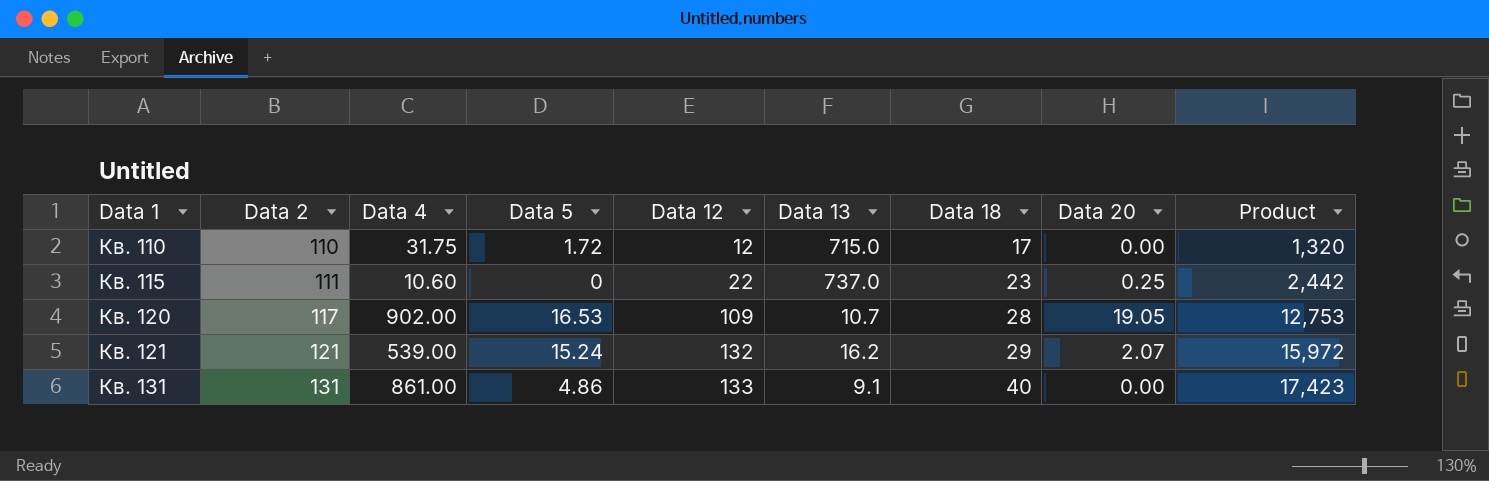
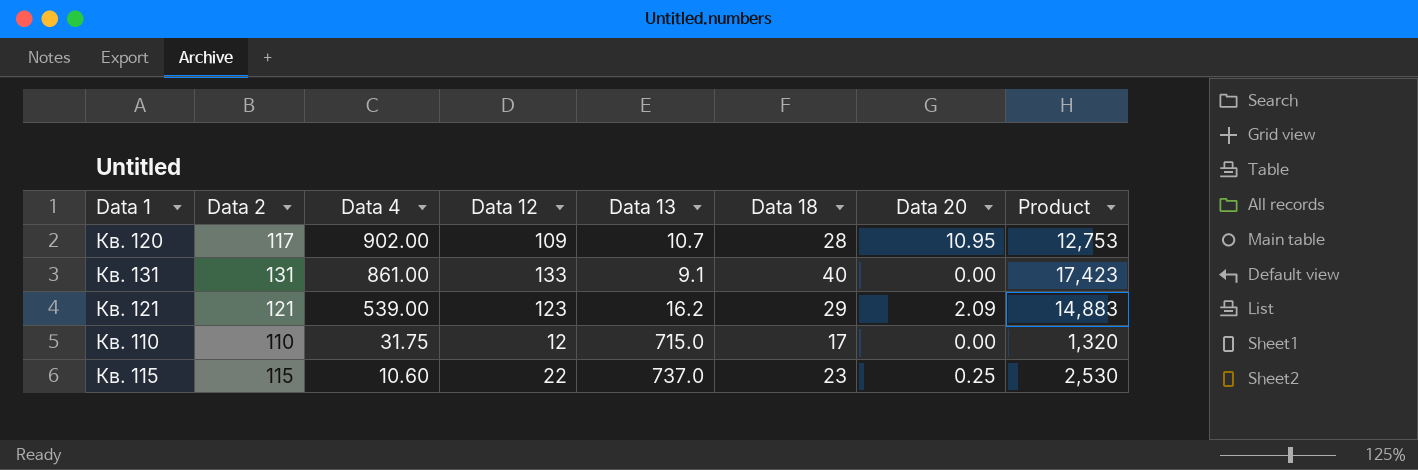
row order: Data 1 ascending -> Data 4 descending
column Data 5 | position: 4 -> none
Кв. 120 | Data 20: 19.05 -> 10.95
Кв. 121 | Data 12: 132 -> 123
Кв. 121 | Data 20: 2.07 -> 2.09
Кв. 121 | Product: 15,972 -> 14,883
Кв. 115 | Data 2: 111 -> 115
Кв. 115 | Product: 2,442 -> 2,530

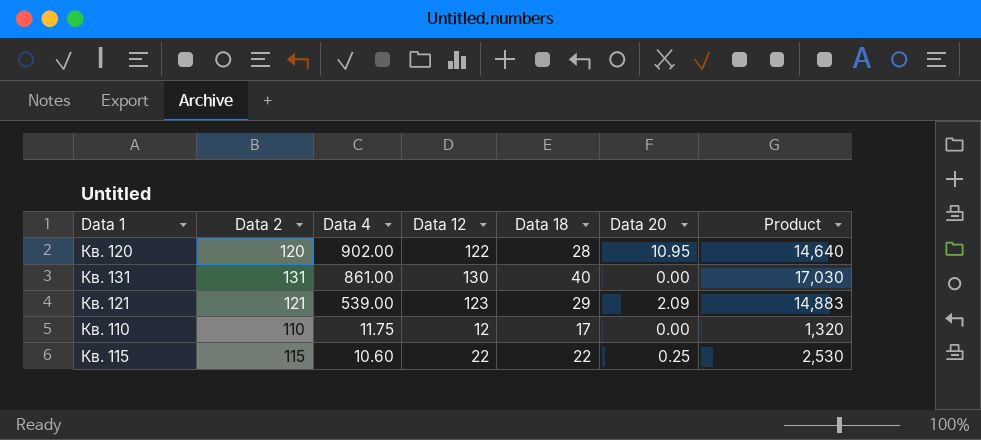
column Data 13 | position: 5 -> none
Кв. 120 | Data 2: 117 -> 120
Кв. 120 | Data 12: 109 -> 122
Кв. 120 | Product: 12,753 -> 14,640
Кв. 131 | Data 12: 133 -> 130
Кв. 131 | Product: 17,423 -> 17,030
Кв. 110 | Data 4: 31.75 -> 11.75
Кв. 115 | Data 18: 23 -> 22

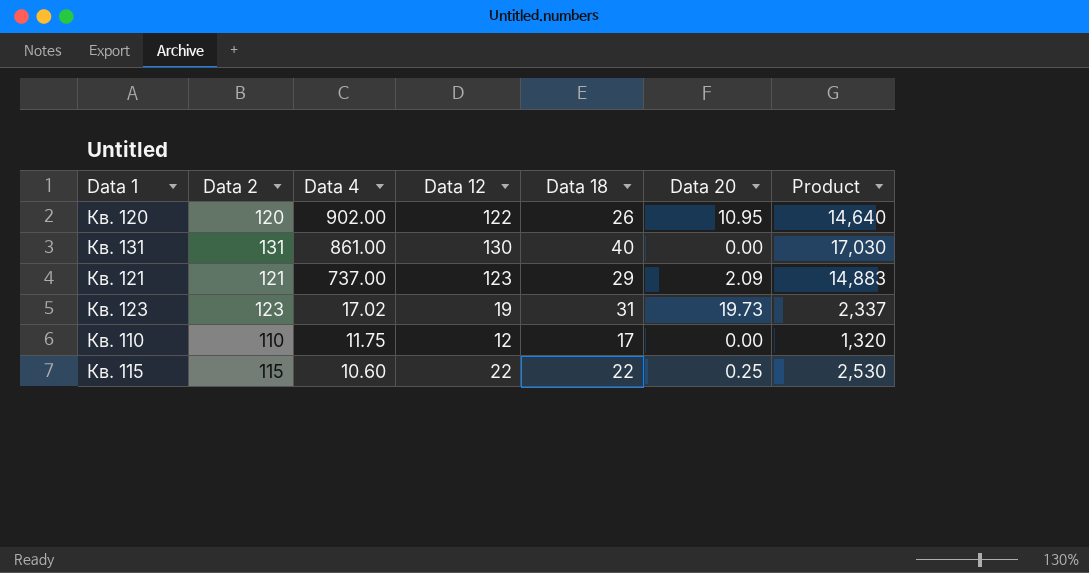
Кв. 120 | Data 18: 28 -> 26
Кв. 121 | Data 4: 539.00 -> 737.00
row Кв. 123: none -> 123 | 17.02 | 19 | 31 | 19.73 | 2,337

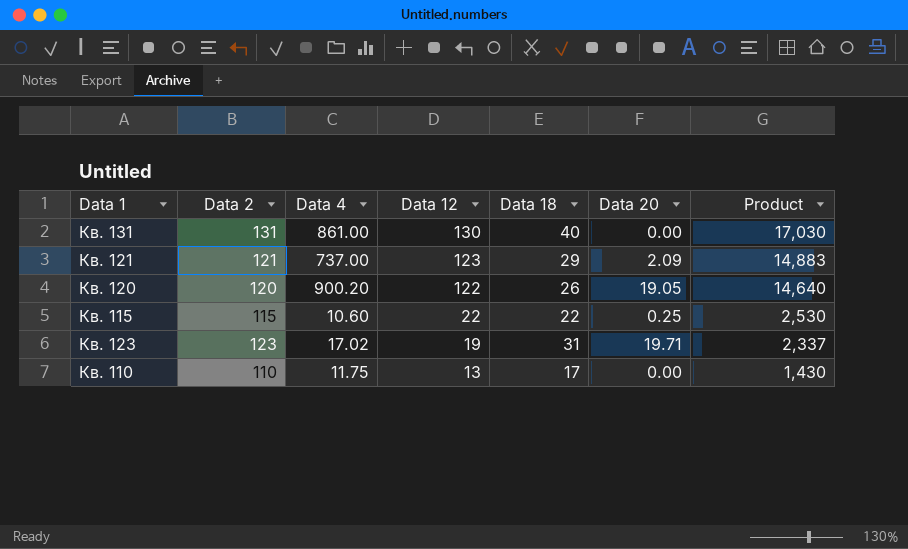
row order: Data 4 descending -> Data 12 descending
Кв. 120 | Data 4: 902.00 -> 900.20
Кв. 120 | Data 20: 10.95 -> 19.05
Кв. 123 | Data 20: 19.73 -> 19.71
Кв. 110 | Data 12: 12 -> 13
Кв. 110 | Product: 1,320 -> 1,430

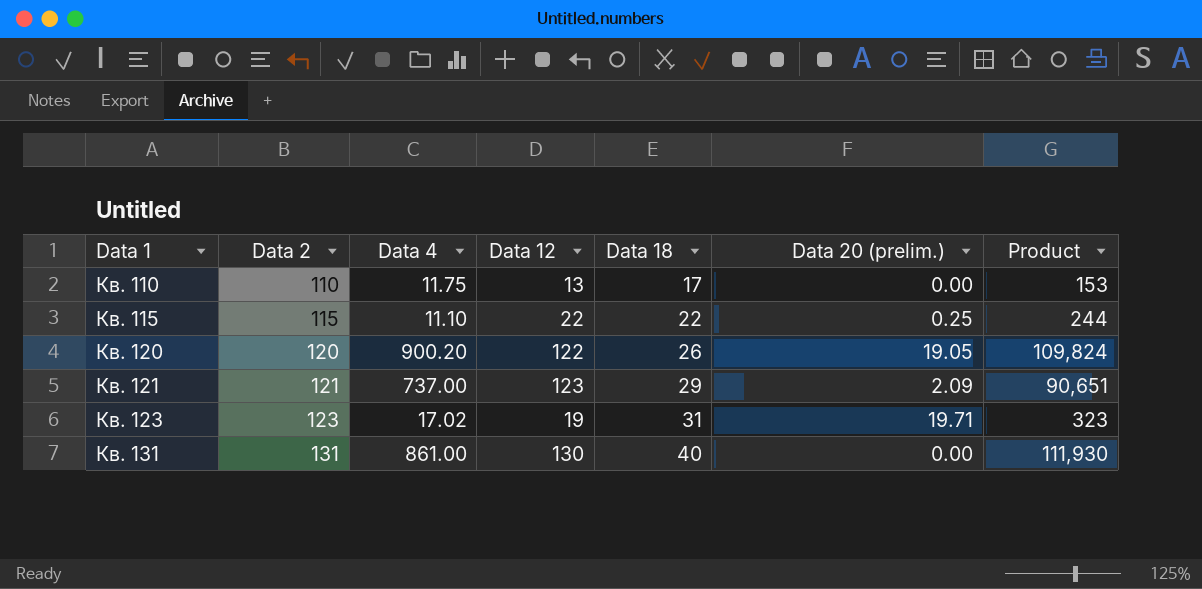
row order: Data 12 descending -> Data 1 ascending
column name: Data 20 -> Data 20 (prelim.)
column Product | formula: [Data 2] * [Data 12] -> [Data 4] * [Data 12]
Кв. 115 | Data 4: 10.60 -> 11.10

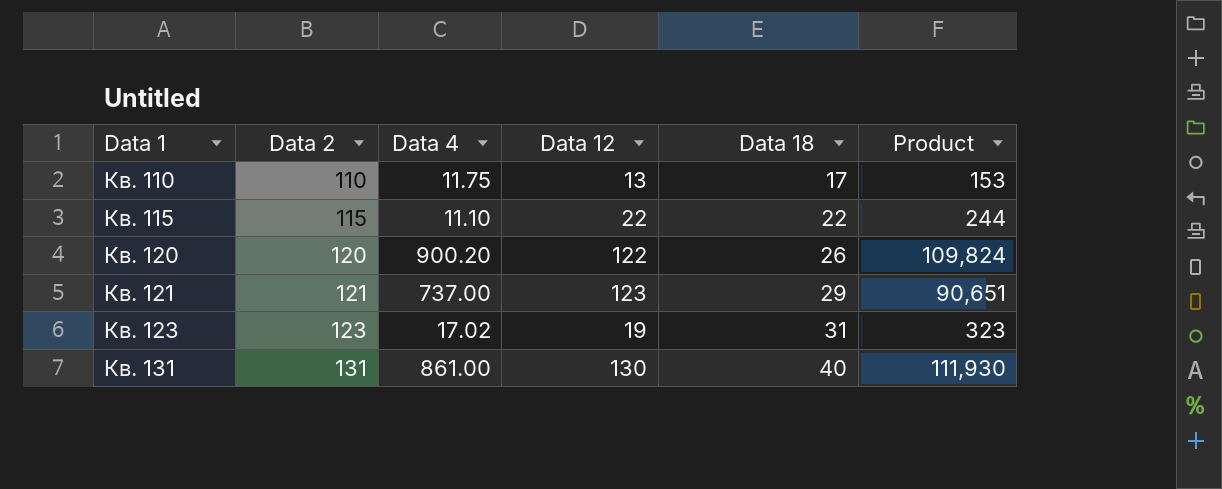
column Data 20 (prelim.) | position: 6 -> none

